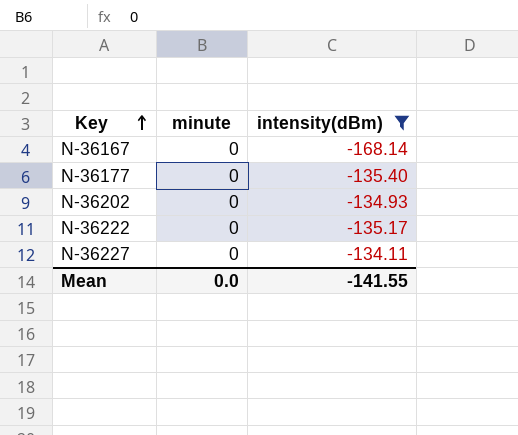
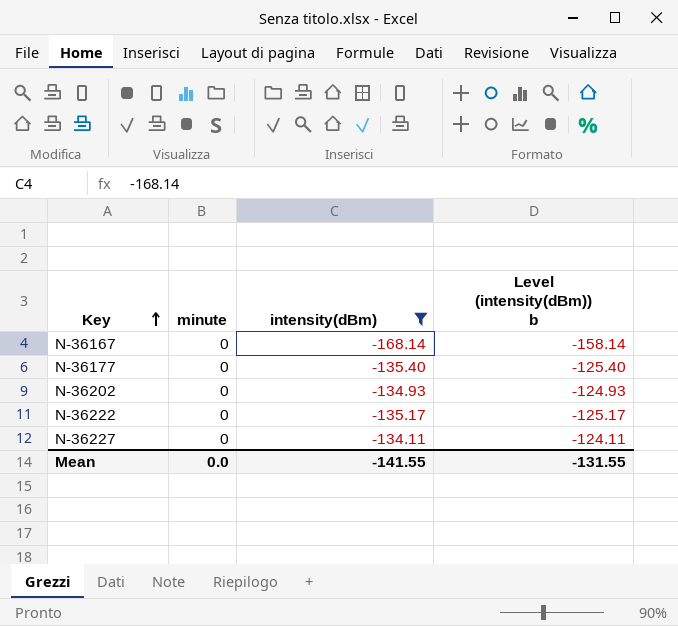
column Level (intensity(dBm)) b | formula: none -> [intensity(dBm)] + 10

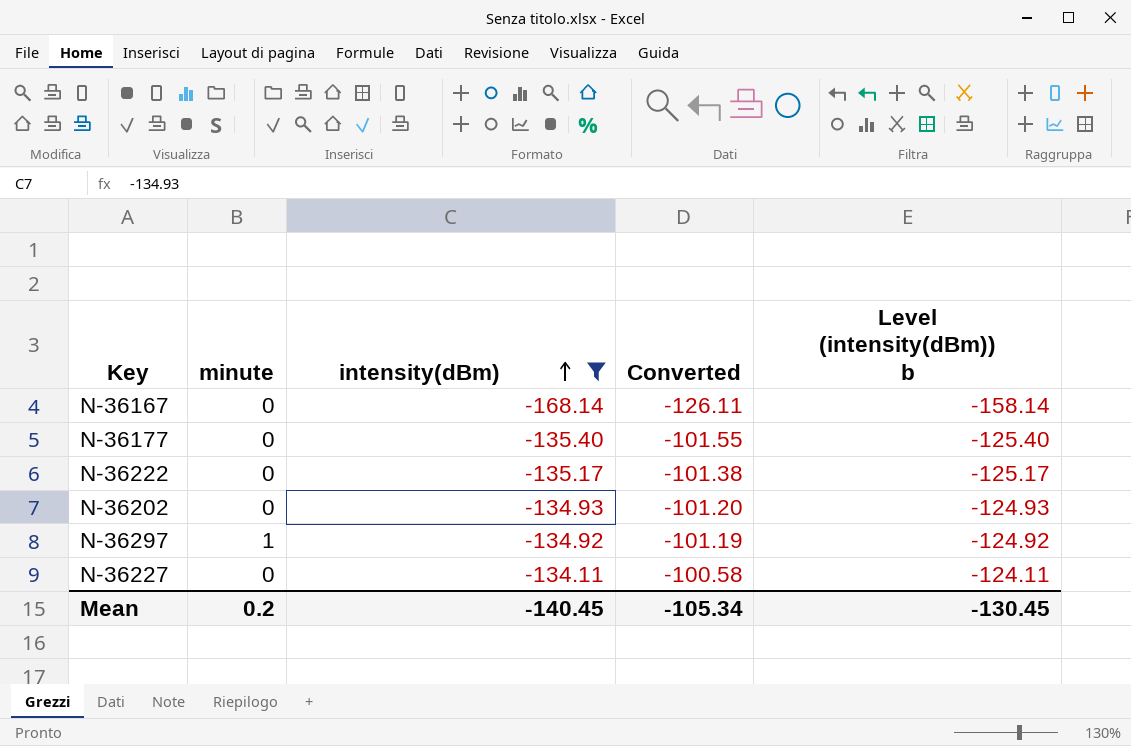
row order: Key ascending -> intensity(dBm) ascending
column Converted | formula: none -> [intensity(dBm)] * 0.75
row N-36297: none -> 1 | -134.92 | -101.19 | -124.92
Mean | minute: 0.0 -> 0.2
Mean | intensity(dBm): -141.55 -> -140.45
Mean | Level (intensity(dBm)) b: -131.55 -> -130.45

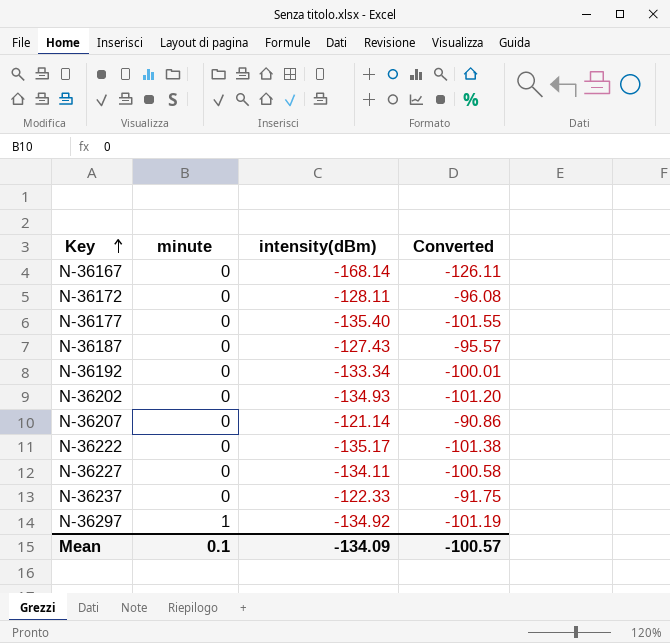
filter: intensity(dBm) <= -134.11 -> none
row order: intensity(dBm) ascending -> Key ascending
column Level (intensity(dBm)) b | formula: [intensity(dBm)] + 10 -> none
Mean | minute: 0.2 -> 0.1
Mean | intensity(dBm): -140.45 -> -134.09
Mean | Converted: -105.34 -> -100.57

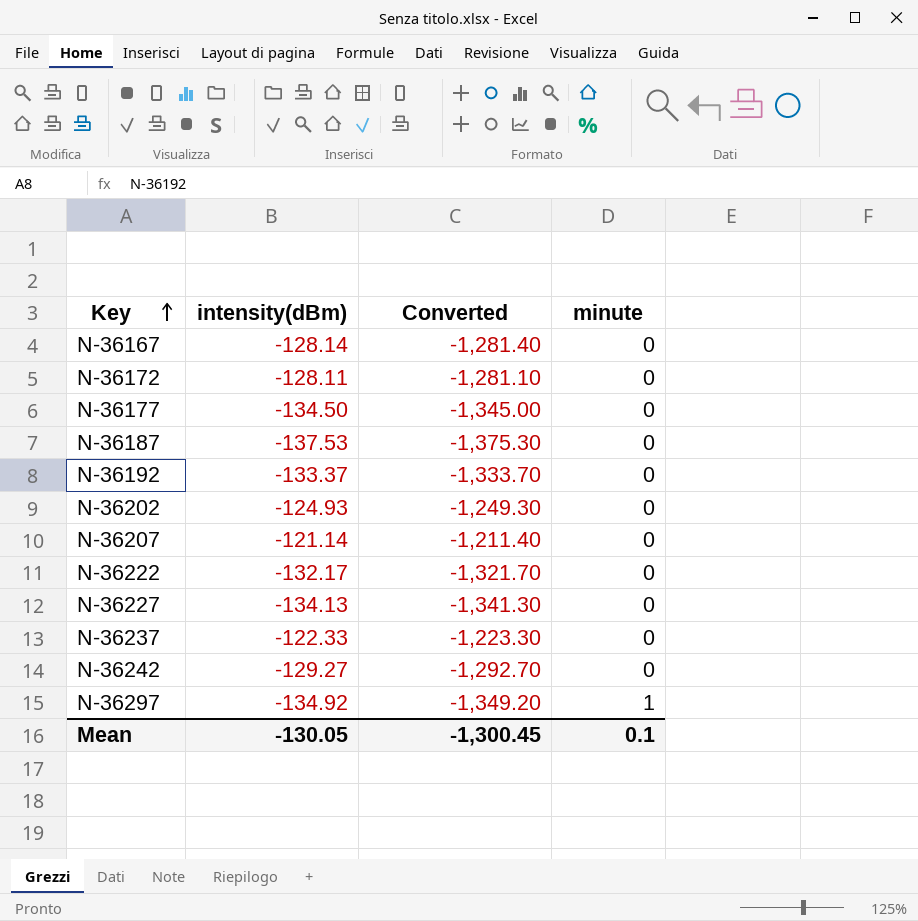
column Converted | formula: [intensity(dBm)] * 0.75 -> [intensity(dBm)] * 10
column minute | position: 2 -> 4
N-36167 | intensity(dBm): -168.14 -> -128.14
N-36177 | intensity(dBm): -135.40 -> -134.50
N-36187 | intensity(dBm): -127.43 -> -137.53
N-36192 | intensity(dBm): -133.34 -> -133.37
N-36202 | intensity(dBm): -134.93 -> -124.93
N-36222 | intensity(dBm): -135.17 -> -132.17
N-36227 | intensity(dBm): -134.11 -> -134.13
row N-36242: none -> -129.27 | -1,292.70 | 0
Mean | intensity(dBm): -134.09 -> -130.05
Mean | Converted: -100.57 -> -1,300.45

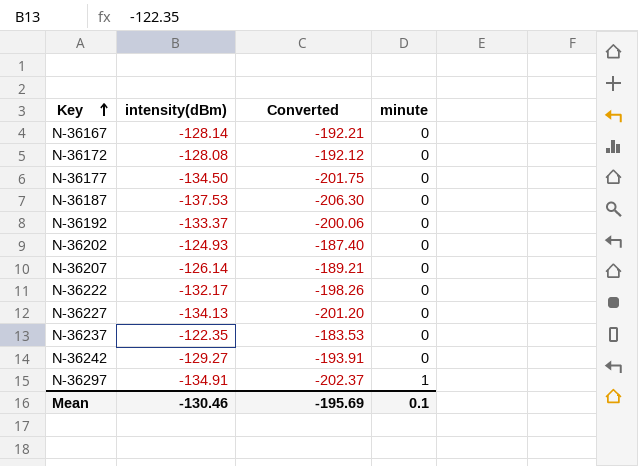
column Converted | formula: [intensity(dBm)] * 10 -> [intensity(dBm)] * 1.5
N-36172 | intensity(dBm): -128.11 -> -128.08
N-36207 | intensity(dBm): -121.14 -> -126.14
N-36237 | intensity(dBm): -122.33 -> -122.35
N-36297 | intensity(dBm): -134.92 -> -134.91
Mean | intensity(dBm): -130.05 -> -130.46
Mean | Converted: -1,300.45 -> -195.69

